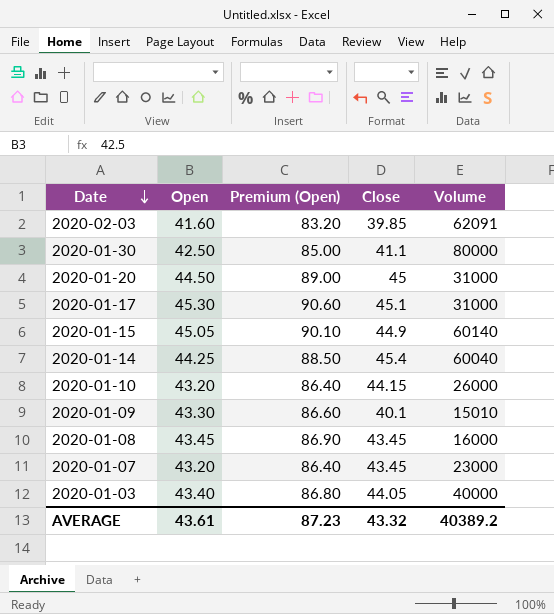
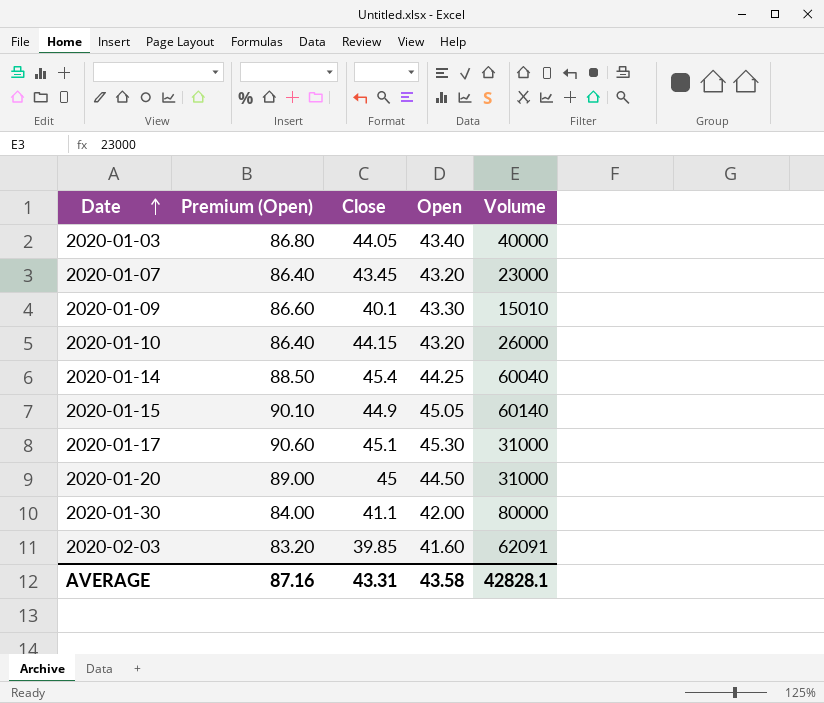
row order: Date descending -> Date ascending
column Open | position: 2 -> 4
row 2020-01-08: 43.45 | 86.90 | 43.45 | 16000 -> none
2020-01-30 | Premium (Open): 85.00 -> 84.00
2020-01-30 | Open: 42.50 -> 42.00
AVERAGE | Premium (Open): 87.23 -> 87.16
AVERAGE | Close: 43.32 -> 43.31
AVERAGE | Open: 43.61 -> 43.58
AVERAGE | Volume: 40389.2 -> 42828.1

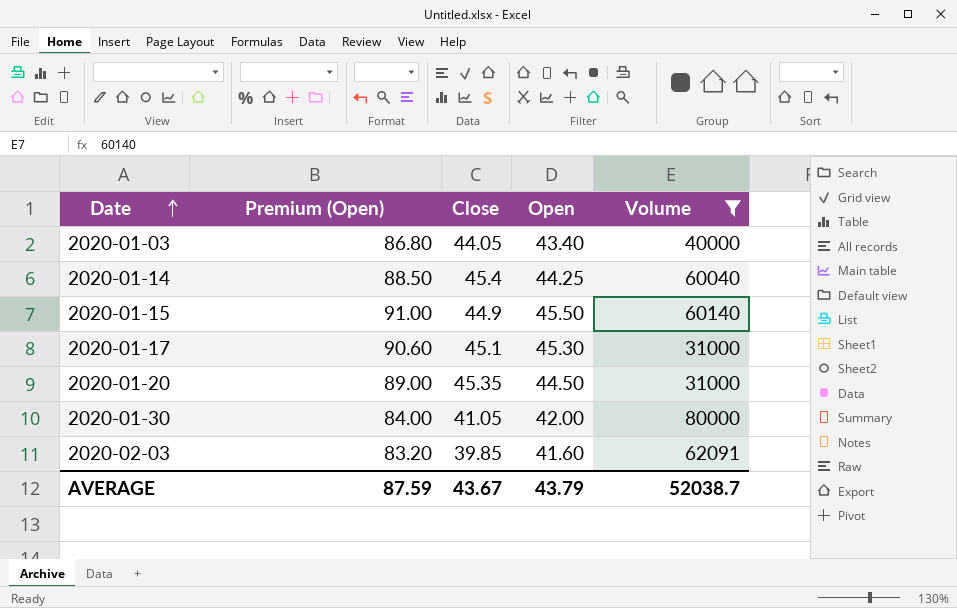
filter: none -> Volume >= 31000
2020-01-15 | Premium (Open): 90.10 -> 91.00
2020-01-15 | Open: 45.05 -> 45.50
2020-01-20 | Close: 45 -> 45.35
2020-01-30 | Close: 41.1 -> 41.05
AVERAGE | Premium (Open): 87.16 -> 87.59
AVERAGE | Close: 43.31 -> 43.67
AVERAGE | Open: 43.58 -> 43.79
AVERAGE | Volume: 42828.1 -> 52038.7

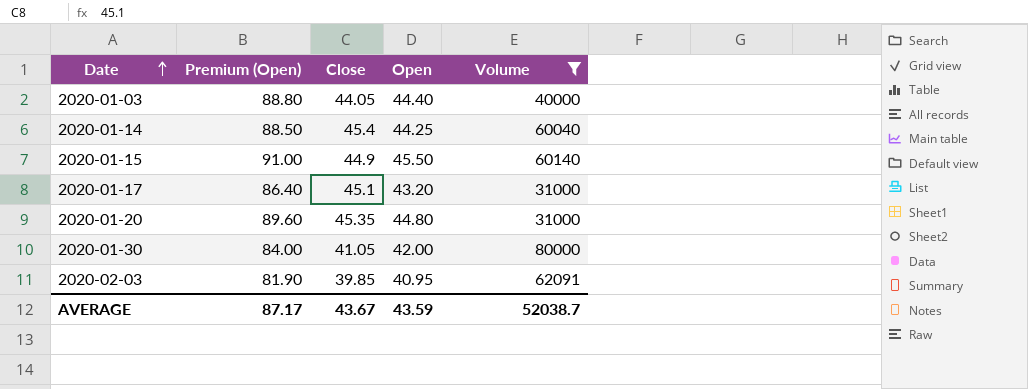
2020-01-03 | Premium (Open): 86.80 -> 88.80
2020-01-03 | Open: 43.40 -> 44.40
2020-01-17 | Premium (Open): 90.60 -> 86.40
2020-01-17 | Open: 45.30 -> 43.20
2020-01-20 | Premium (Open): 89.00 -> 89.60
2020-01-20 | Open: 44.50 -> 44.80
2020-02-03 | Premium (Open): 83.20 -> 81.90
2020-02-03 | Open: 41.60 -> 40.95
AVERAGE | Premium (Open): 87.59 -> 87.17
AVERAGE | Open: 43.79 -> 43.59

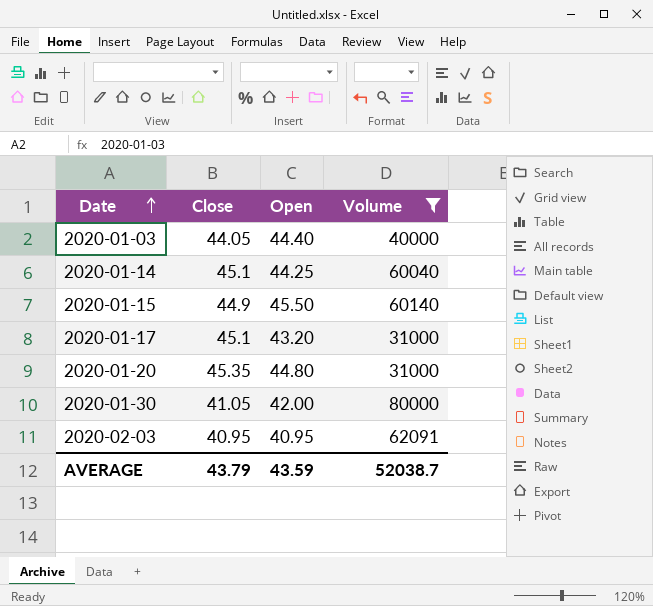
column Premium (Open) | formula: [Open] * 2 -> none
2020-01-14 | Close: 45.4 -> 45.1
2020-02-03 | Close: 39.85 -> 40.95
AVERAGE | Close: 43.67 -> 43.79

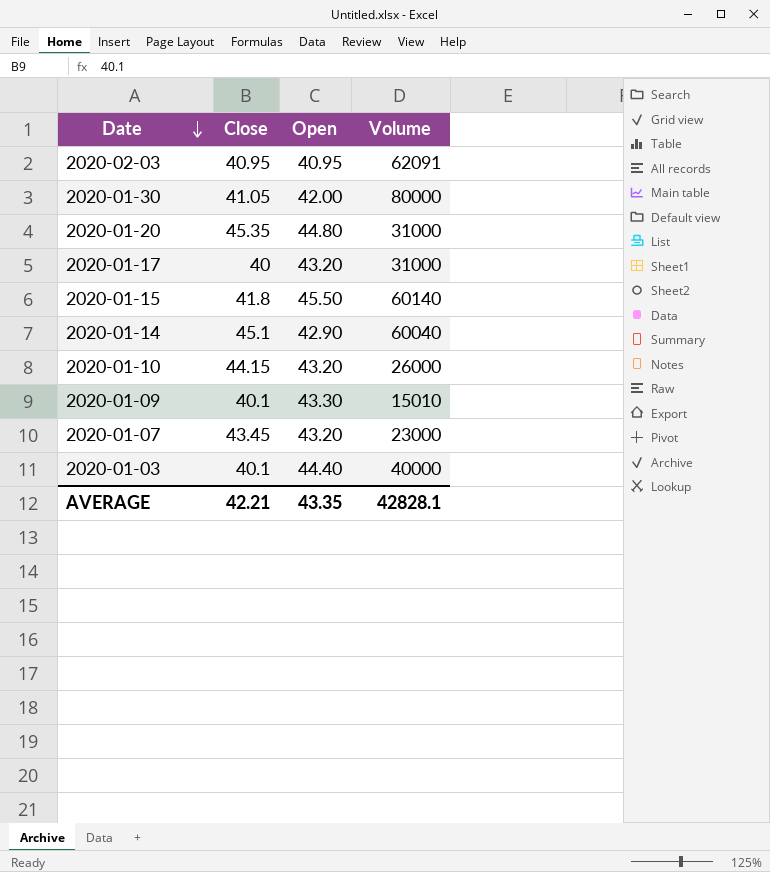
filter: Volume >= 31000 -> none
row order: Date ascending -> Date descending
2020-01-17 | Close: 45.1 -> 40
2020-01-15 | Close: 44.9 -> 41.8
2020-01-14 | Open: 44.25 -> 42.90
2020-01-03 | Close: 44.05 -> 40.1
AVERAGE | Close: 43.79 -> 42.21
AVERAGE | Open: 43.59 -> 43.35
AVERAGE | Volume: 52038.7 -> 42828.1

